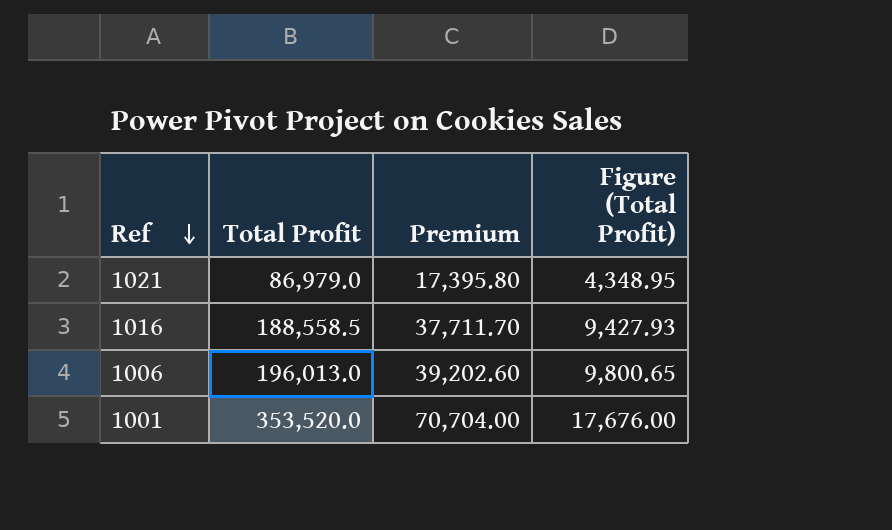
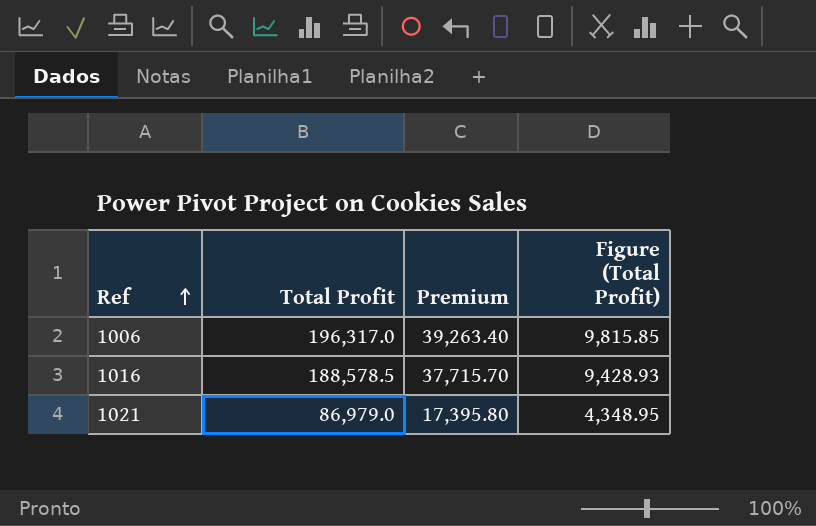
row order: Ref descending -> Ref ascending
row 1001: 353,520.0 | 70,704.00 | 17,676.00 -> none
1006 | Total Profit: 196,013.0 -> 196,317.0
1006 | Premium: 39,202.60 -> 39,263.40
1006 | Figure (Total Profit): 9,800.65 -> 9,815.85
1016 | Total Profit: 188,558.5 -> 188,578.5
1016 | Premium: 37,711.70 -> 37,715.70
1016 | Figure (Total Profit): 9,427.93 -> 9,428.93

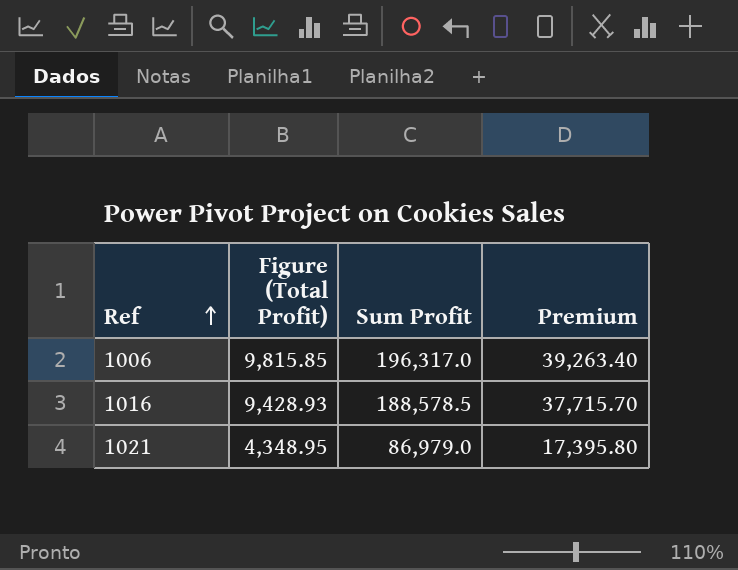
column Figure (Total Profit) | position: 4 -> 2
column name: Total Profit -> Sum Profit

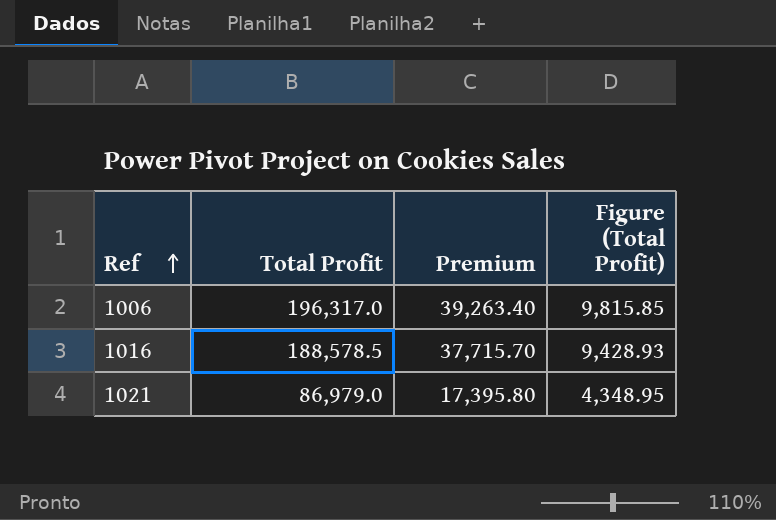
column name: Sum Profit -> Total Profit
column Figure (Total Profit) | position: 2 -> 4

